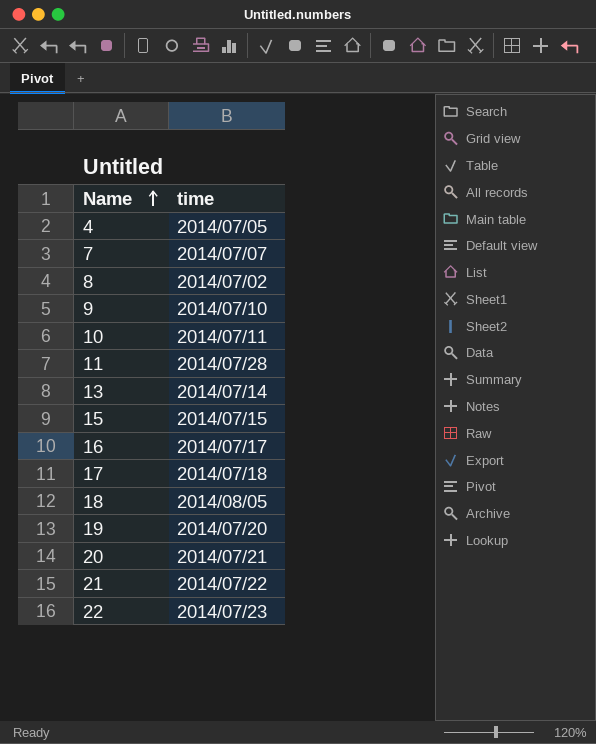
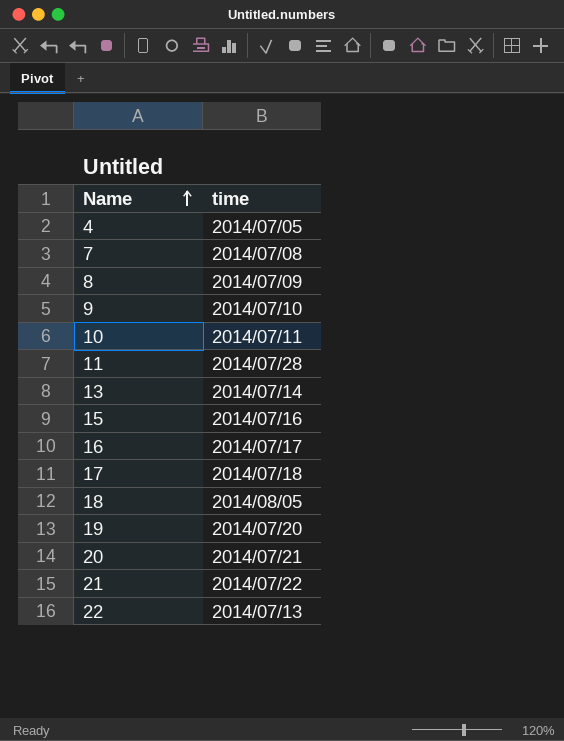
7 | time: 2014/07/07 -> 2014/07/08
8 | time: 2014/07/02 -> 2014/07/09
15 | time: 2014/07/15 -> 2014/07/16
22 | time: 2014/07/23 -> 2014/07/13

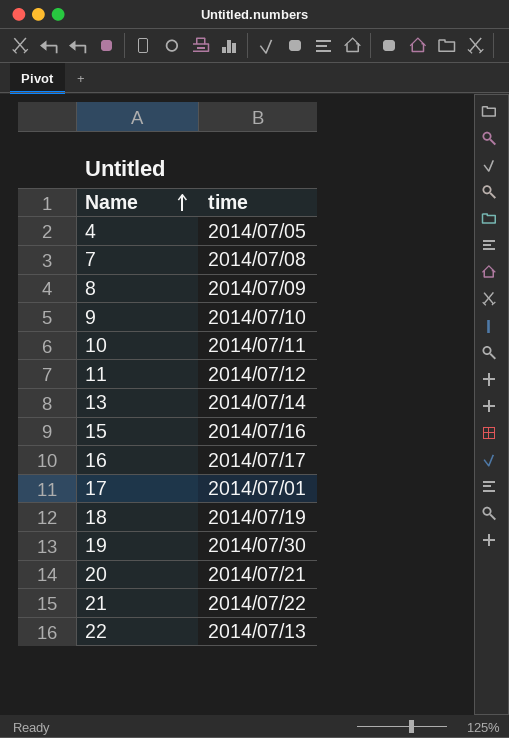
11 | time: 2014/07/28 -> 2014/07/12
17 | time: 2014/07/18 -> 2014/07/01
18 | time: 2014/08/05 -> 2014/07/19
19 | time: 2014/07/20 -> 2014/07/30

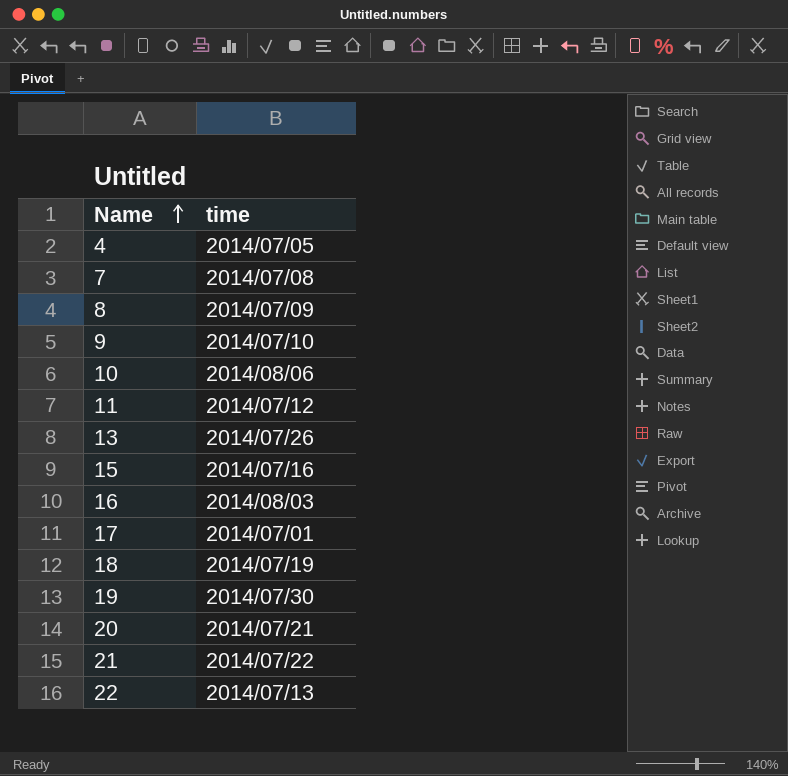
10 | time: 2014/07/11 -> 2014/08/06
13 | time: 2014/07/14 -> 2014/07/26
16 | time: 2014/07/17 -> 2014/08/03

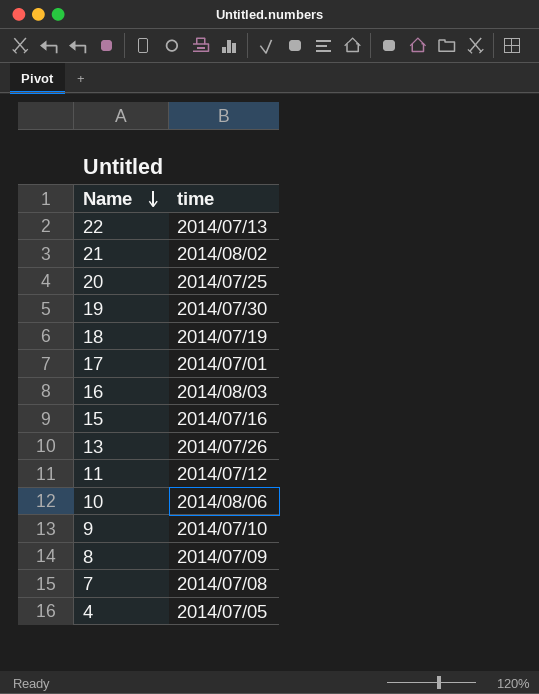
row order: Name ascending -> Name descending
21 | time: 2014/07/22 -> 2014/08/02
20 | time: 2014/07/21 -> 2014/07/25

